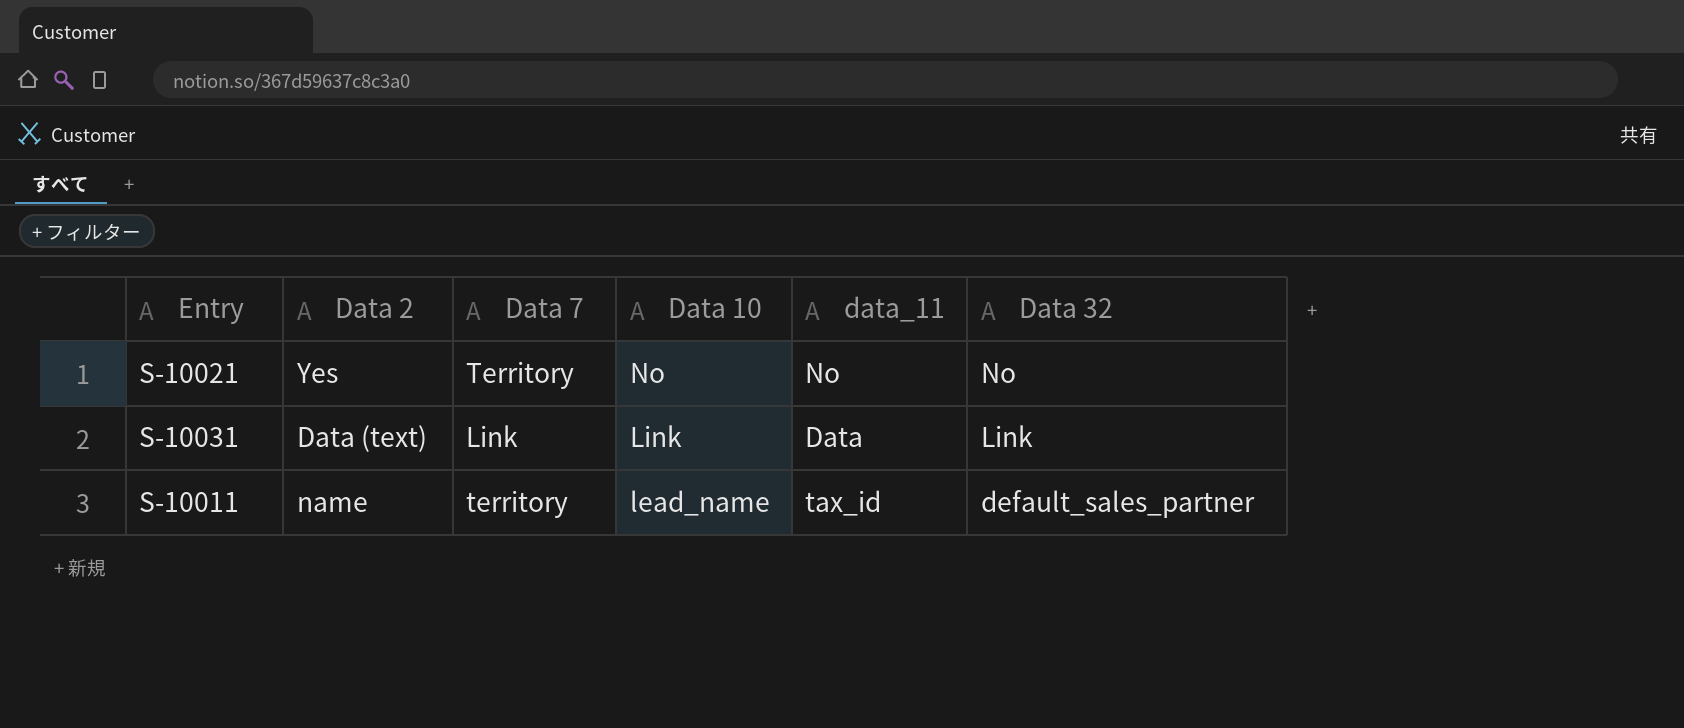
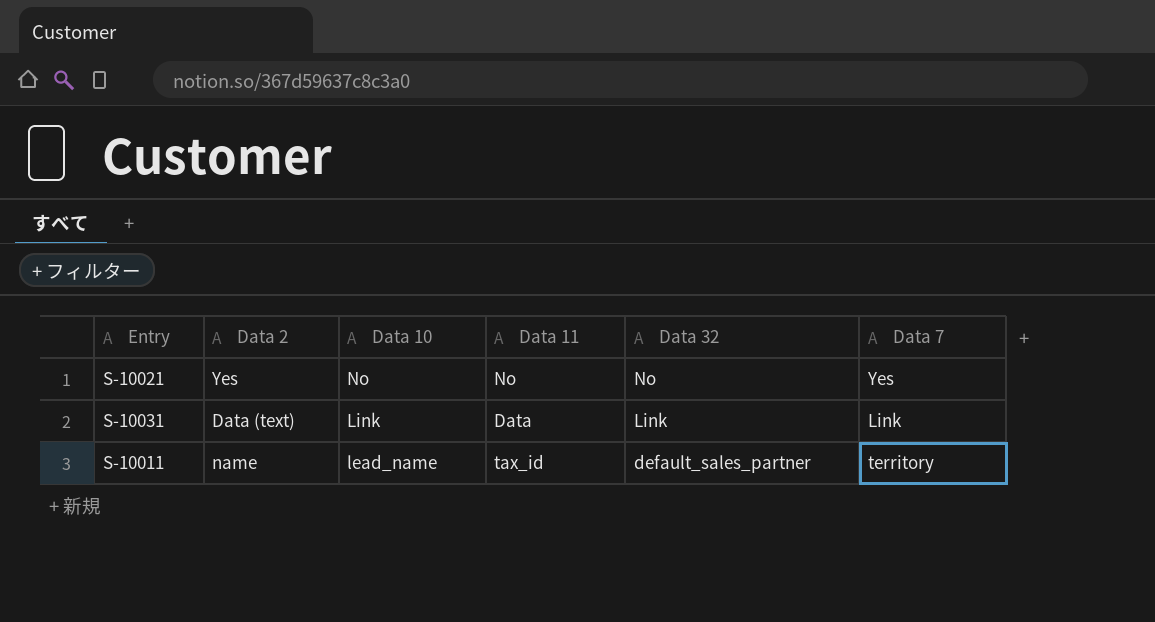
column name: data_11 -> Data 11
column Data 7 | position: 3 -> 6
S-10021 | Data 7: Territory -> Yes

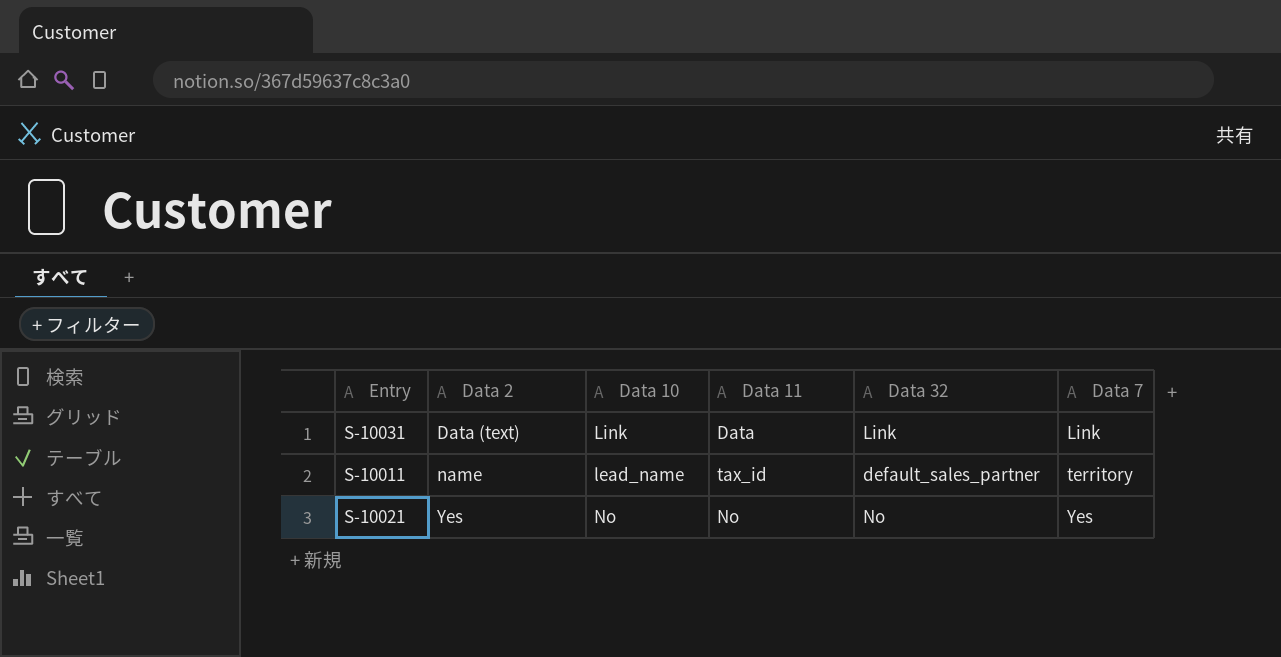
row order: Data 10 descending -> Data 2 ascending

